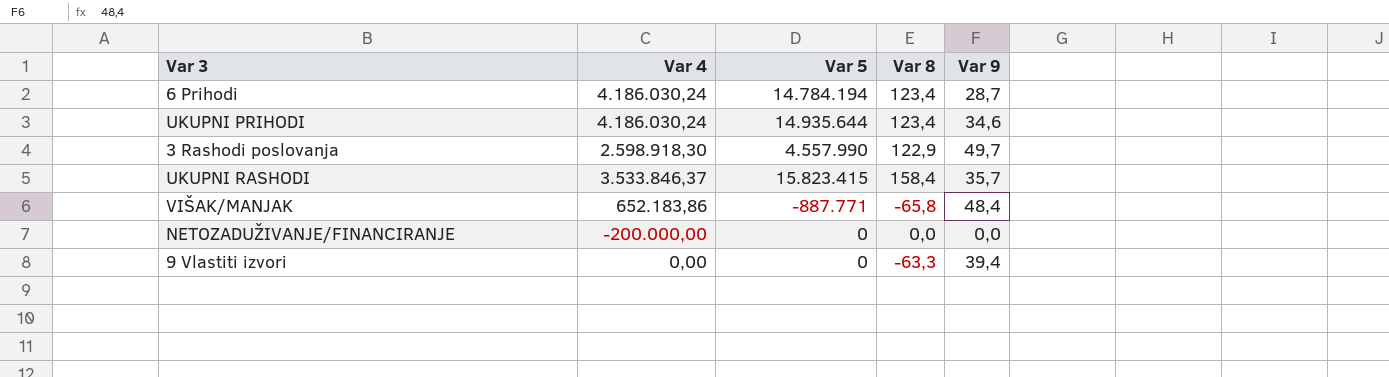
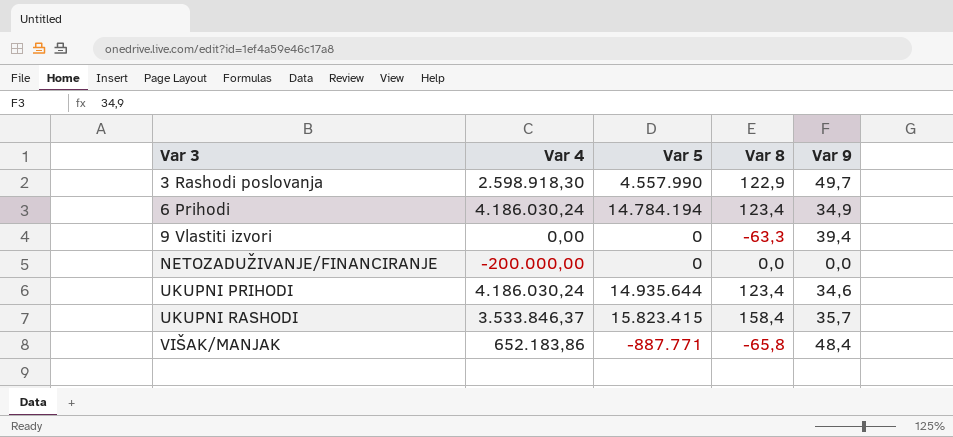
row order: none -> Var 3 ascending
6 Prihodi | Var 9: 28,7 -> 34,9

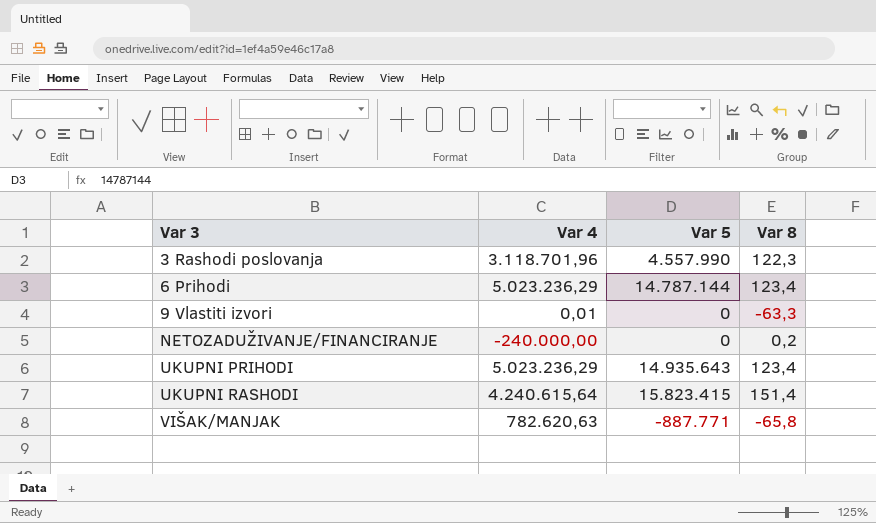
column Var 9 | position: 5 -> none
3 Rashodi poslovanja | Var 4: 2.598.918,30 -> 3.118.701,96
3 Rashodi poslovanja | Var 8: 122,9 -> 122,3
6 Prihodi | Var 4: 4.186.030,24 -> 5.023.236,29
6 Prihodi | Var 5: 14.784.194 -> 14.787.144
9 Vlastiti izvori | Var 4: 0,00 -> 0,01
NETOZADUŽIVANJE/FINANCIRANJE | Var 4: -200.000,00 -> -240.000,00
NETOZADUŽIVANJE/FINANCIRANJE | Var 8: 0,0 -> 0,2
UKUPNI PRIHODI | Var 4: 4.186.030,24 -> 5.023.236,29
UKUPNI PRIHODI | Var 5: 14.935.644 -> 14.935.643
UKUPNI RASHODI | Var 4: 3.533.846,37 -> 4.240.615,64
UKUPNI RASHODI | Var 8: 158,4 -> 151,4
VIŠAK/MANJAK | Var 4: 652.183,86 -> 782.620,63

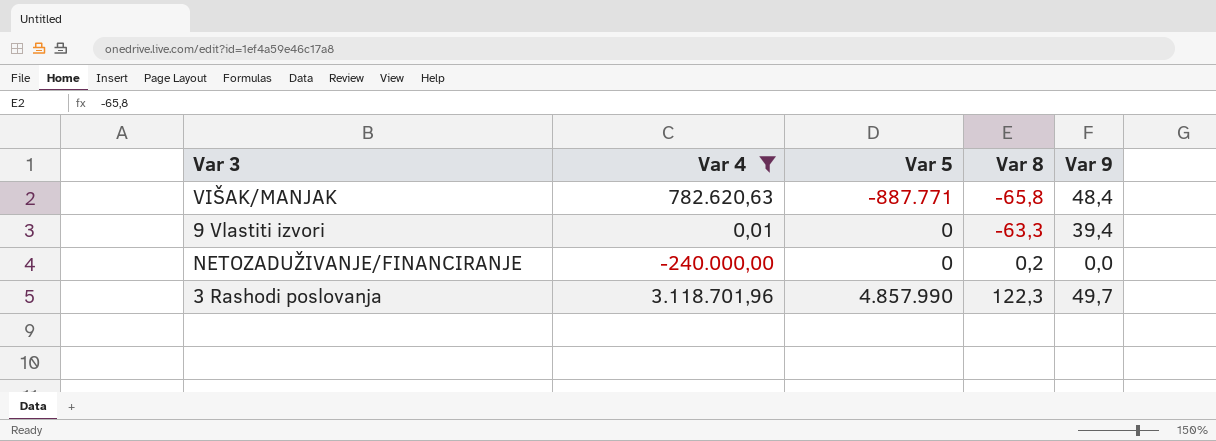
filter: none -> Var 4 <= 3.118.701,96
row order: Var 3 ascending -> Var 5 ascending
column Var 9 | position: none -> 5
3 Rashodi poslovanja | Var 5: 4.557.990 -> 4.857.990

